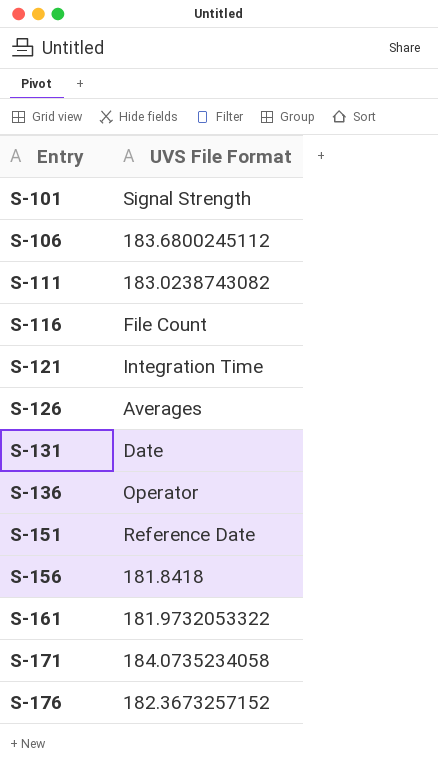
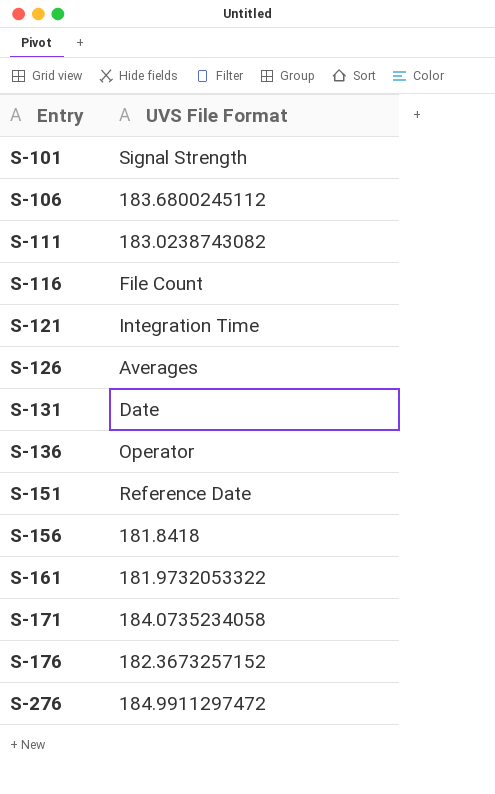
row S-276: none -> 184.9911297472

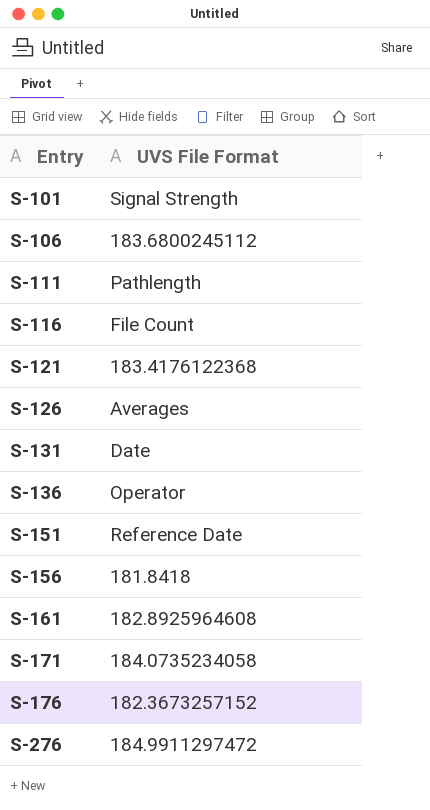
S-111 | UVS File Format: 183.0238743082 -> Pathlength
S-121 | UVS File Format: Integration Time -> 183.4176122368
S-161 | UVS File Format: 181.9732053322 -> 182.8925964608

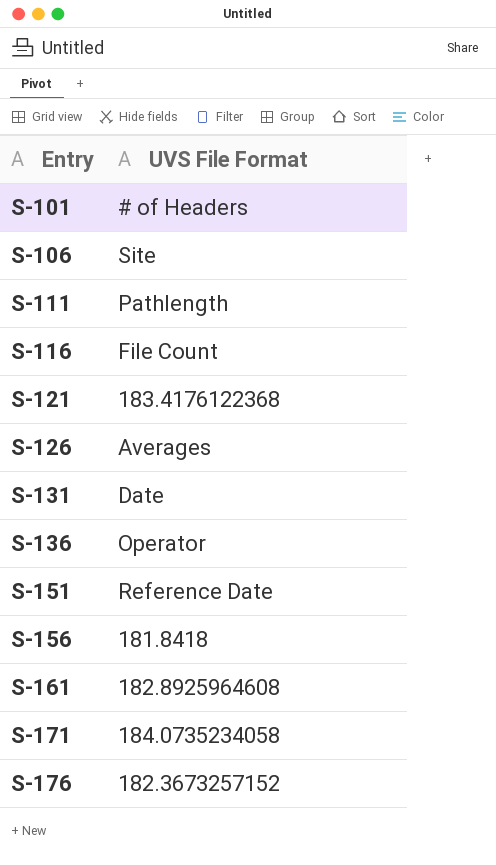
row S-276: 184.9911297472 -> none
S-101 | UVS File Format: Signal Strength -> # of Headers
S-106 | UVS File Format: 183.6800245112 -> Site

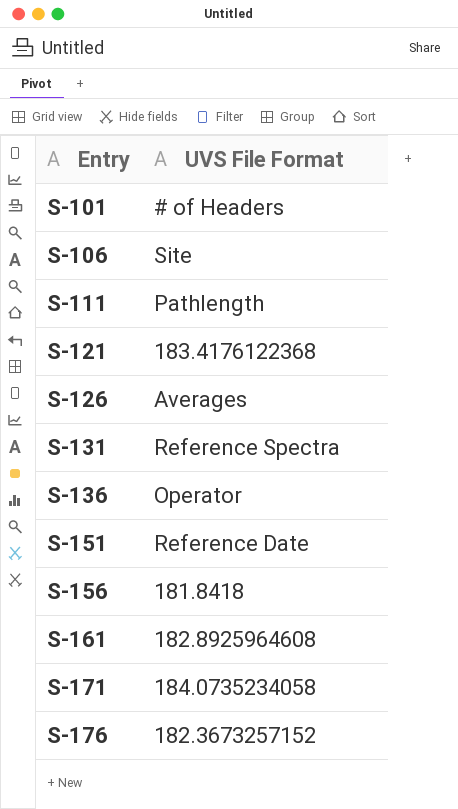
row S-116: File Count -> none
S-131 | UVS File Format: Date -> Reference Spectra

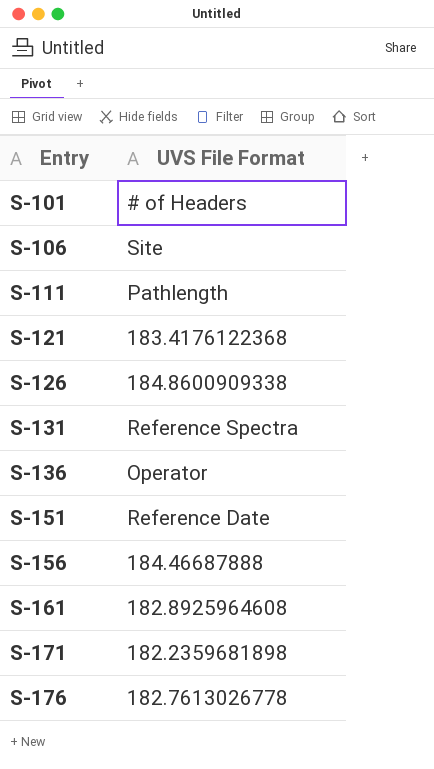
S-126 | UVS File Format: Averages -> 184.8600909338
S-156 | UVS File Format: 181.8418 -> 184.46687888
S-171 | UVS File Format: 184.0735234058 -> 182.2359681898
S-176 | UVS File Format: 182.3673257152 -> 182.7613026778

